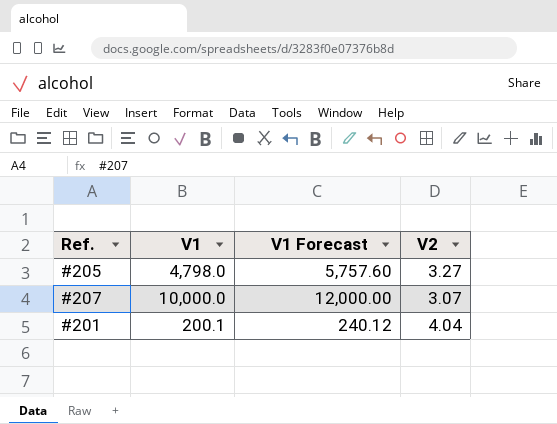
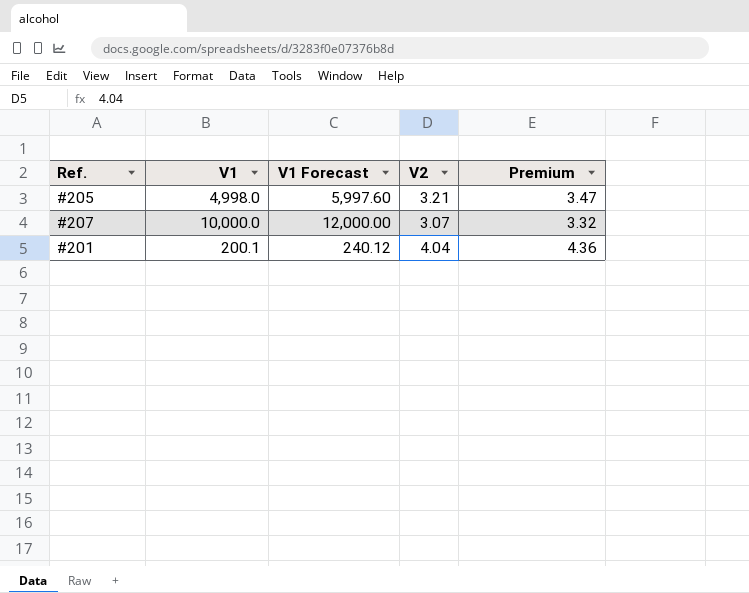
column Premium | formula: none -> [V2] * 1.08
#205 | V1: 4,798.0 -> 4,998.0
#205 | V1 Forecast: 5,757.60 -> 5,997.60
#205 | V2: 3.27 -> 3.21

